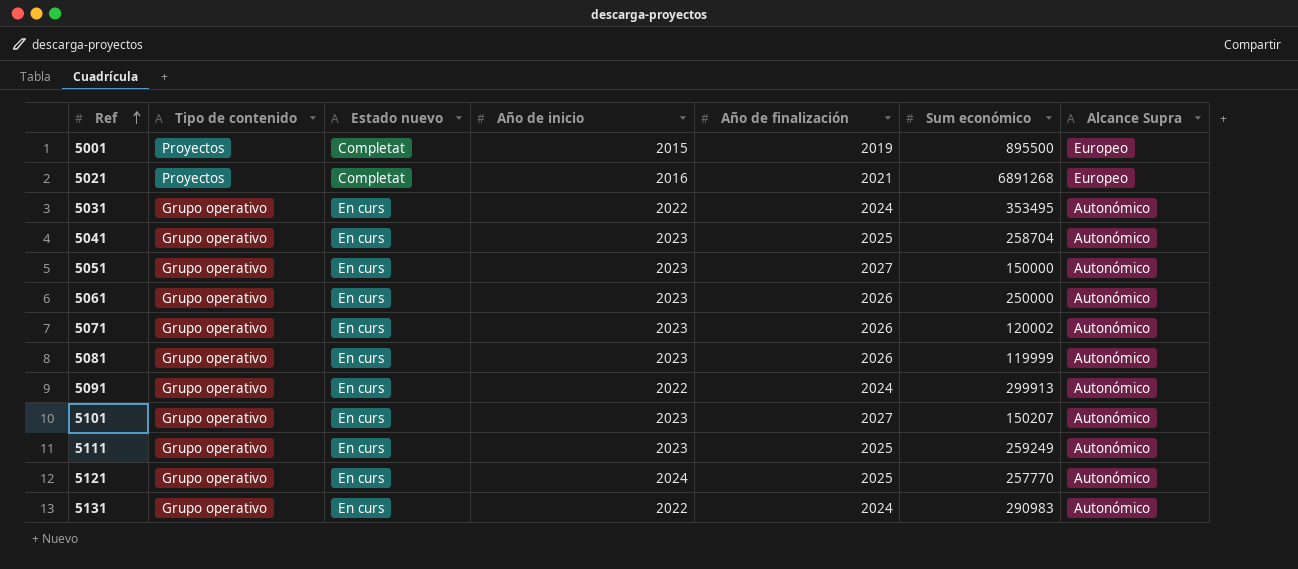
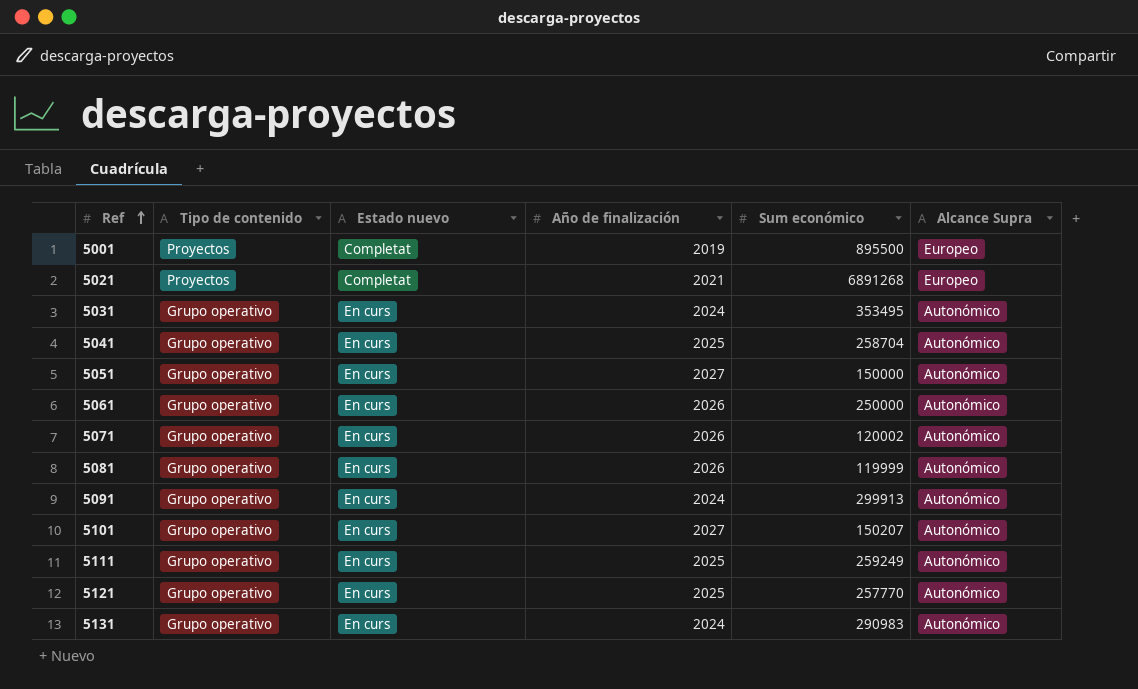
column Año de inicio | position: 4 -> none

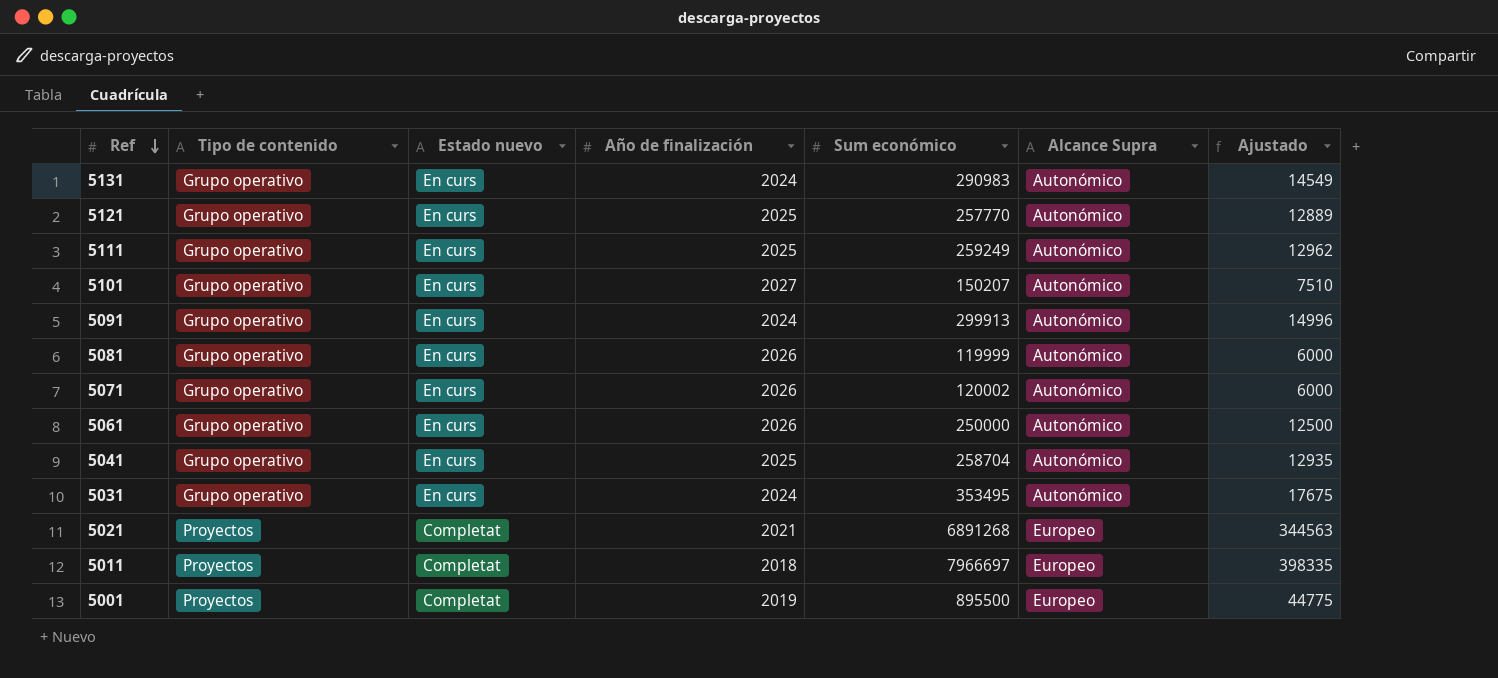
row order: Ref ascending -> Ref descending
column Ajustado | formula: none -> [Sum económico] * 0,05
row 5051: Grupo operativo | En curs | 2027 | 150000 | Autonómico -> none
row 5011: none -> Proyectos | Completat | 2018 | 7966697 | Europeo | 398335

